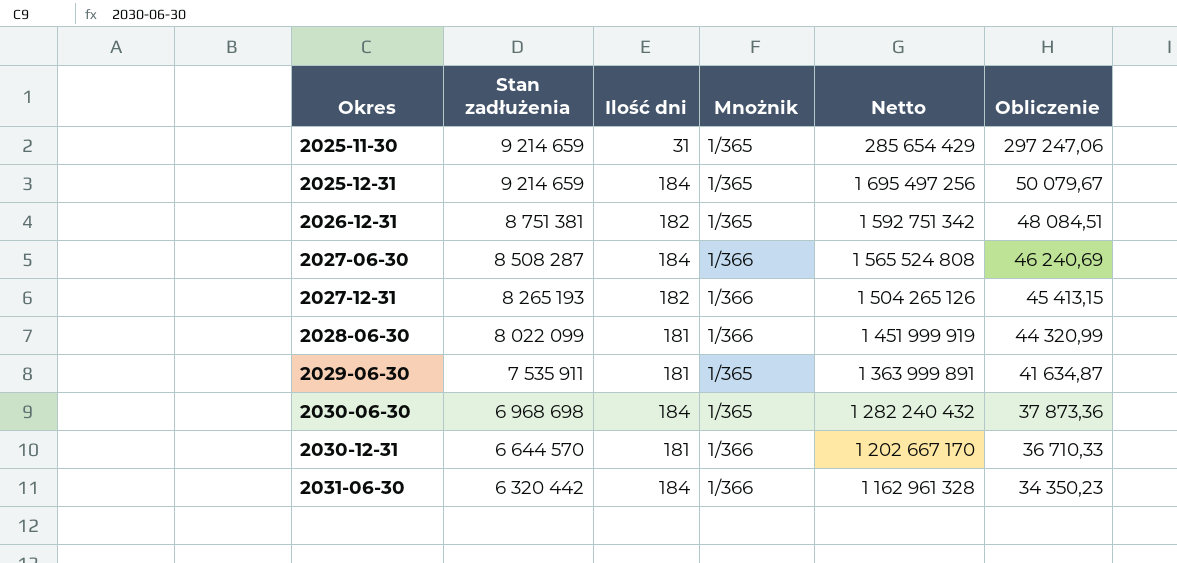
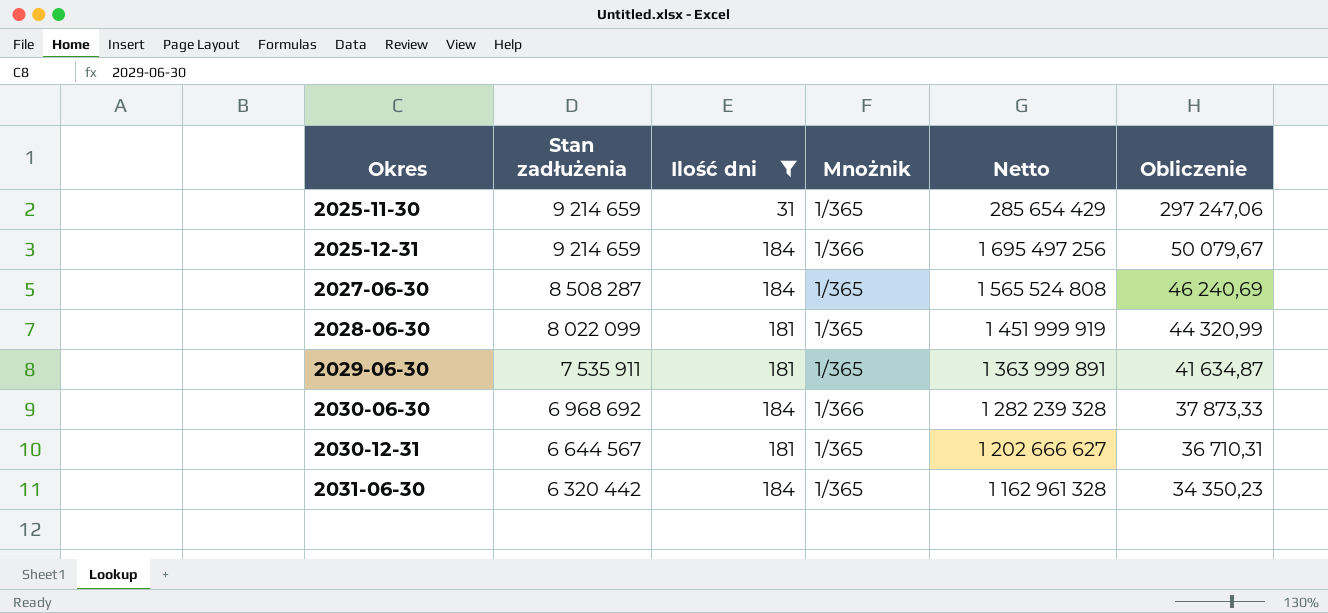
filter: none -> Ilość dni != 182
2025-12-31 | Mnożnik: 1/365 -> 1/366
2027-06-30 | Mnożnik: 1/366 -> 1/365
2028-06-30 | Mnożnik: 1/366 -> 1/365
2030-06-30 | Stan zadłużenia: 6 968 698 -> 6 968 692
2030-06-30 | Mnożnik: 1/365 -> 1/366
2030-06-30 | Netto: 1 282 240 432 -> 1 282 239 328
2030-06-30 | Obliczenie: 37 873,36 -> 37 873,33
2030-12-31 | Stan zadłużenia: 6 644 570 -> 6 644 567
2030-12-31 | Mnożnik: 1/366 -> 1/365
2030-12-31 | Netto: 1 202 667 170 -> 1 202 666 627
2030-12-31 | Obliczenie: 36 710,33 -> 36 710,31
2031-06-30 | Mnożnik: 1/366 -> 1/365

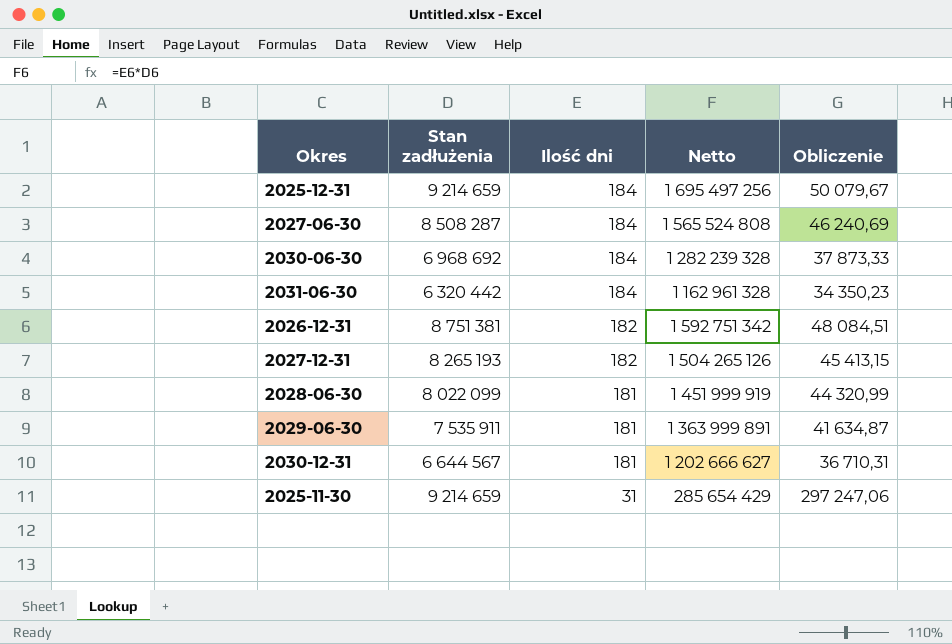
filter: Ilość dni != 182 -> none
row order: Okres ascending -> Ilość dni descending
column Mnożnik | position: 4 -> none

